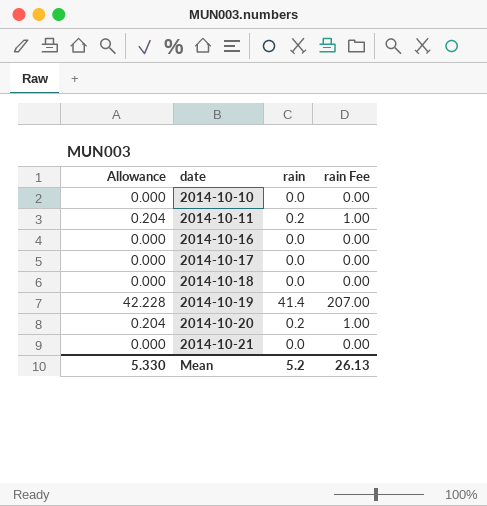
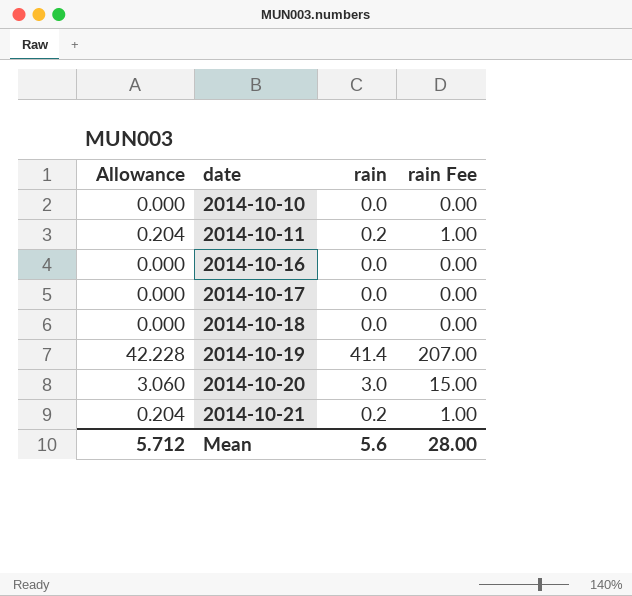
2014-10-20 | Allowance: 0.204 -> 3.060
2014-10-20 | rain: 0.2 -> 3.0
2014-10-20 | rain Fee: 1.00 -> 15.00
2014-10-21 | Allowance: 0.000 -> 0.204
2014-10-21 | rain: 0.0 -> 0.2
2014-10-21 | rain Fee: 0.00 -> 1.00
Mean | Allowance: 5.330 -> 5.712
Mean | rain: 5.2 -> 5.6
Mean | rain Fee: 26.13 -> 28.00

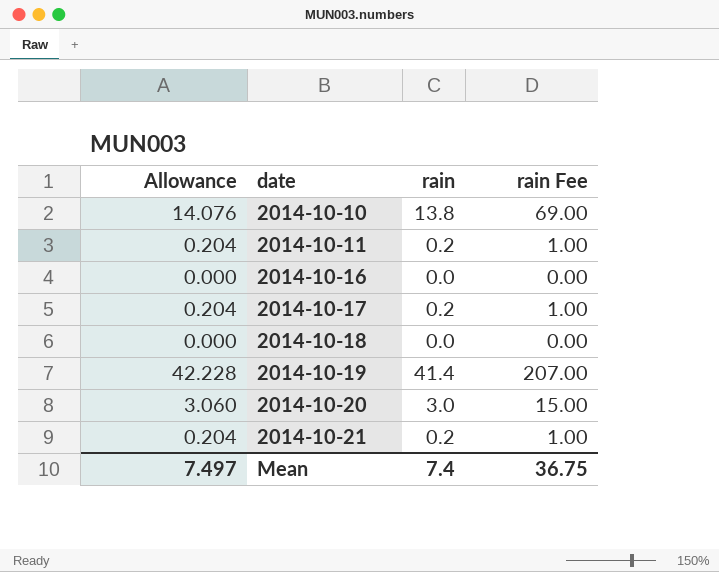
2014-10-10 | Allowance: 0.000 -> 14.076
2014-10-10 | rain: 0.0 -> 13.8
2014-10-10 | rain Fee: 0.00 -> 69.00
2014-10-17 | Allowance: 0.000 -> 0.204
2014-10-17 | rain: 0.0 -> 0.2
2014-10-17 | rain Fee: 0.00 -> 1.00
Mean | Allowance: 5.712 -> 7.497
Mean | rain: 5.6 -> 7.4
Mean | rain Fee: 28.00 -> 36.75

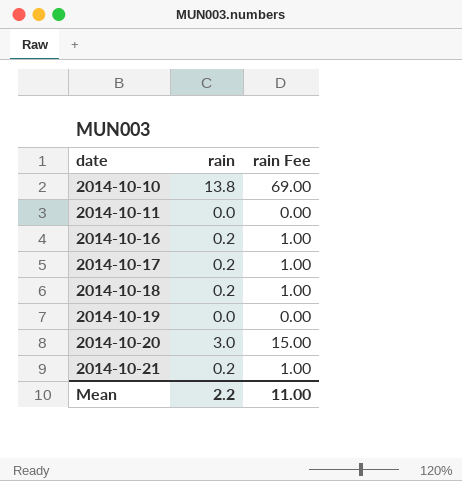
column Allowance | formula: [rain] * 1.02 -> none
2014-10-11 | rain: 0.2 -> 0.0
2014-10-11 | rain Fee: 1.00 -> 0.00
2014-10-16 | rain: 0.0 -> 0.2
2014-10-16 | rain Fee: 0.00 -> 1.00
2014-10-18 | rain: 0.0 -> 0.2
2014-10-18 | rain Fee: 0.00 -> 1.00
2014-10-19 | rain: 41.4 -> 0.0
2014-10-19 | rain Fee: 207.00 -> 0.00
Mean | rain: 7.4 -> 2.2
Mean | rain Fee: 36.75 -> 11.00

